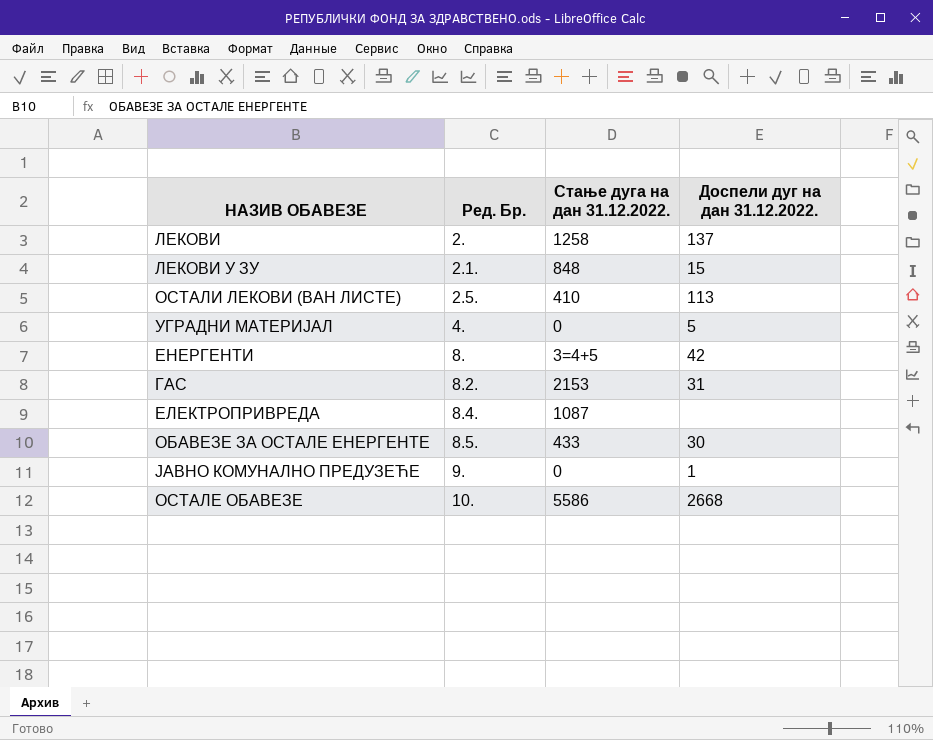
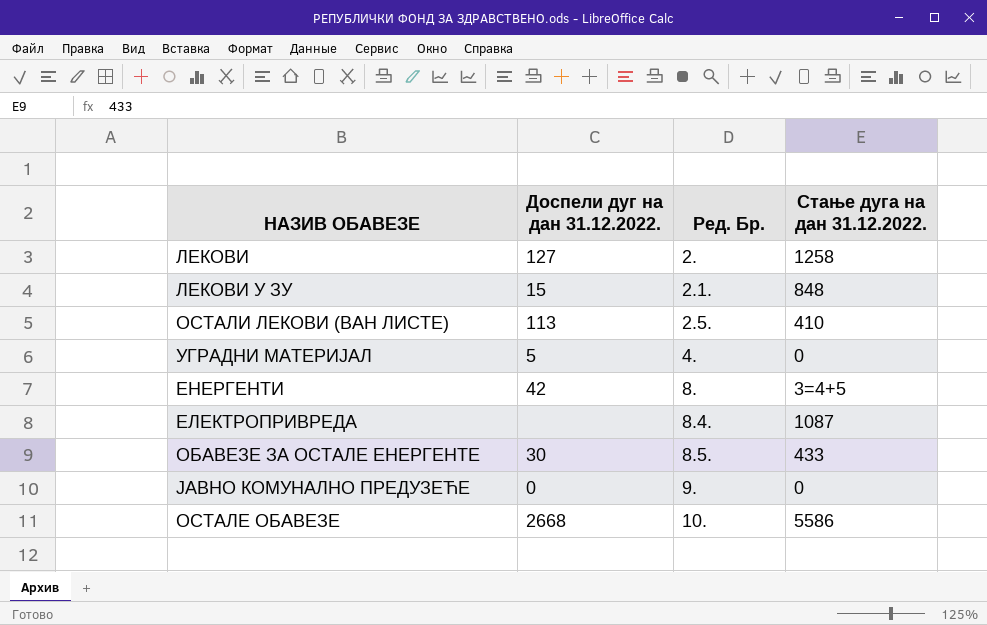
column Доспели дуг на дан 31.12.2022. | position: 4 -> 2
row ГАС: 8.2. | 2153 | 31 -> none
ЛЕКОВИ | Доспели дуг на дан 31.12.2022.: 137 -> 127
ЈАВНО КОМУНАЛНО ПРЕДУЗЕЋЕ | Доспели дуг на дан 31.12.2022.: 1 -> 0

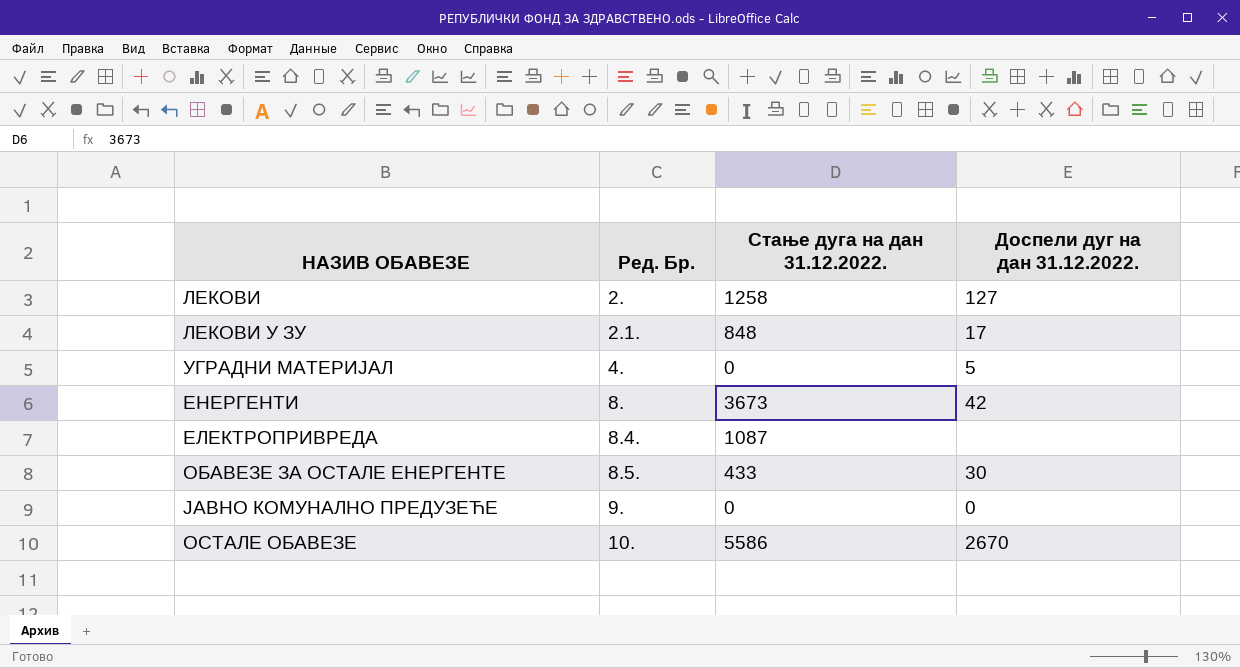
column Доспели дуг на дан 31.12.2022. | position: 2 -> 4
row ОСТАЛИ ЛЕКОВИ (ВАН ЛИСТЕ): 113 | 2.5. | 410 -> none
ЛЕКОВИ У ЗУ | Доспели дуг на дан 31.12.2022.: 15 -> 17
ЕНЕРГЕНТИ | Стање дуга на дан 31.12.2022.: 3=4+5 -> 3673
ОСТАЛЕ ОБАВЕЗЕ | Доспели дуг на дан 31.12.2022.: 2668 -> 2670

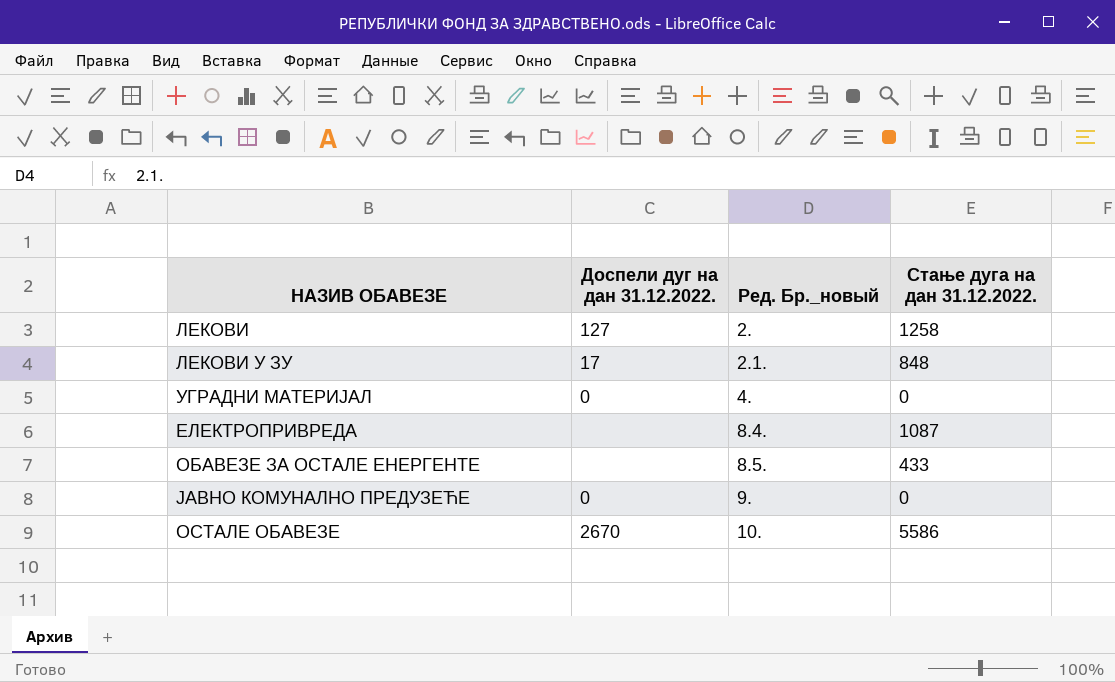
column Доспели дуг на дан 31.12.2022. | position: 4 -> 2
column name: Ред. Бр. -> Ред. Бр._новый
row ЕНЕРГЕНТИ: 8. | 3673 | 42 -> none
УГРАДНИ МАТЕРИЈАЛ | Доспели дуг на дан 31.12.2022.: 5 -> 0
ОБАВЕЗЕ ЗА ОСТАЛЕ ЕНЕРГЕНТЕ | Доспели дуг на дан 31.12.2022.: 30 -> none

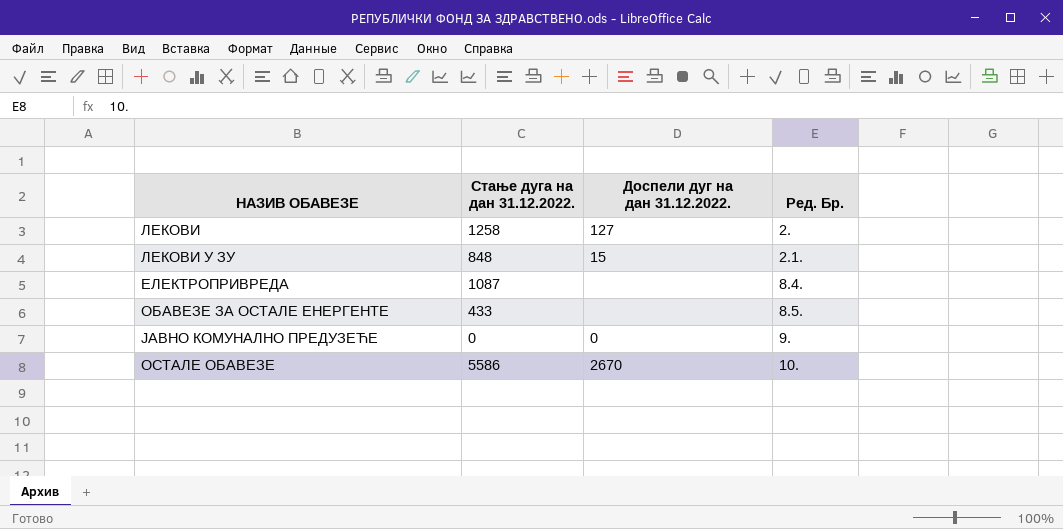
column Стање дуга на дан 31.12.2022. | position: 4 -> 2
column name: Ред. Бр._новый -> Ред. Бр.
row УГРАДНИ МАТЕРИЈАЛ: 0 | 4. | 0 -> none
ЛЕКОВИ У ЗУ | Доспели дуг на дан 31.12.2022.: 17 -> 15

